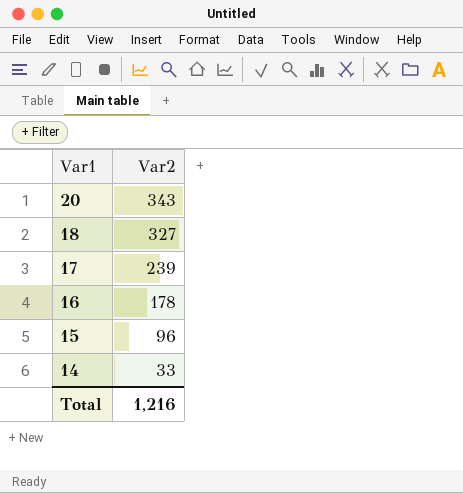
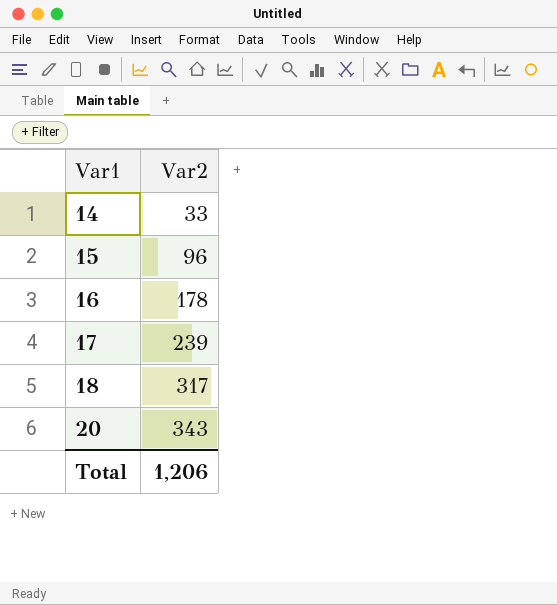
row order: Var1 descending -> Var1 ascending
18 | Var2: 327 -> 317
Total | Var2: 1,216 -> 1,206

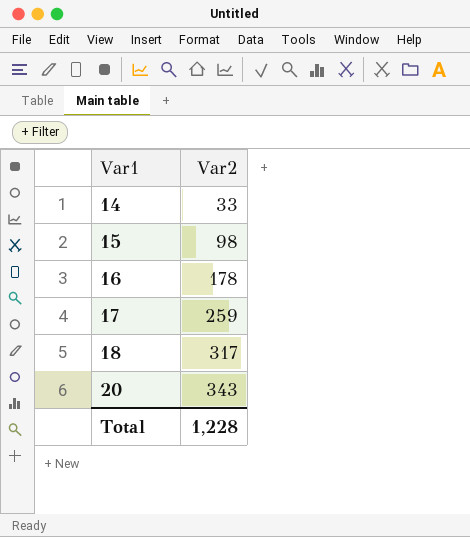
15 | Var2: 96 -> 98
17 | Var2: 239 -> 259
Total | Var2: 1,206 -> 1,228

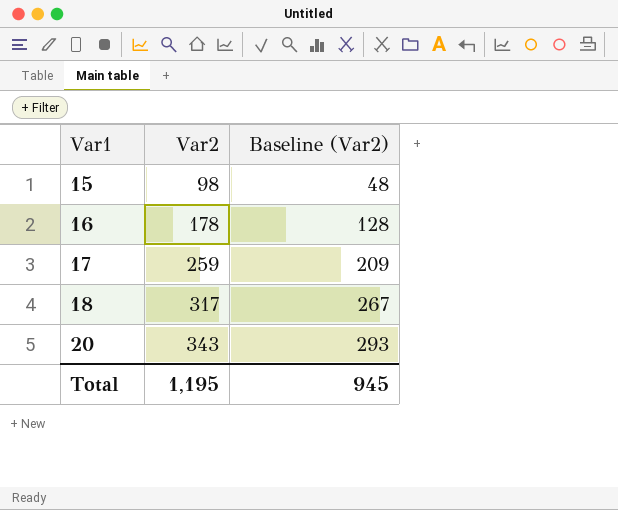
column Baseline (Var2) | formula: none -> [Var2] - 50
row 14: 33 -> none
Total | Var2: 1,228 -> 1,195

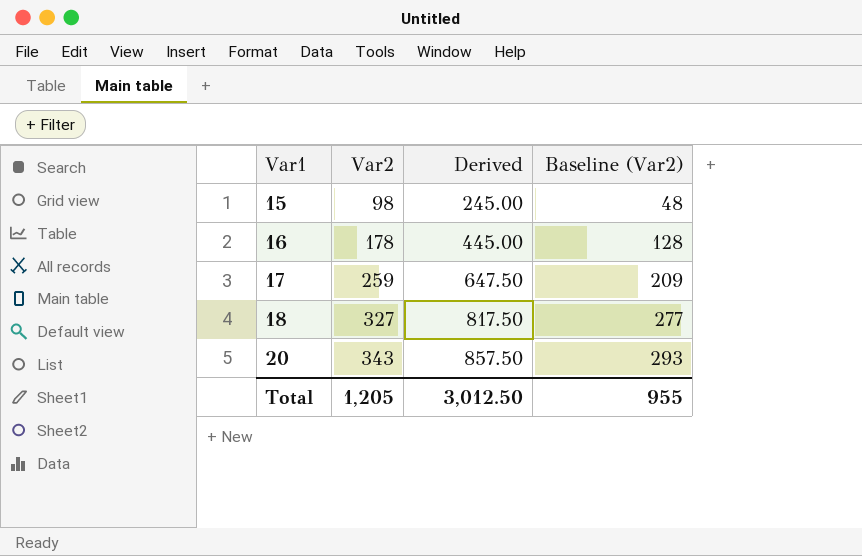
column Derived | formula: none -> [Var2] * 2.5
18 | Var2: 317 -> 327
18 | Baseline (Var2): 267 -> 277
Total | Var2: 1,195 -> 1,205
Total | Baseline (Var2): 945 -> 955

